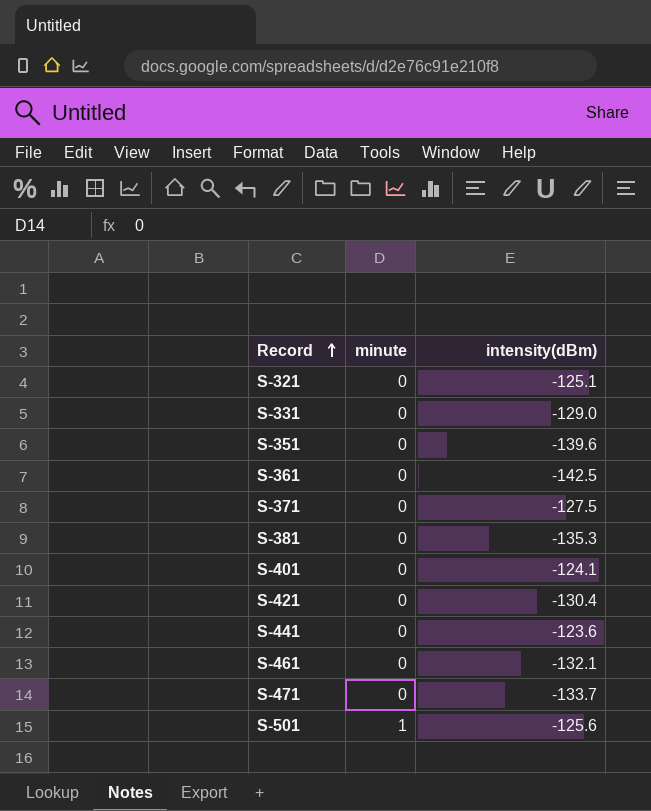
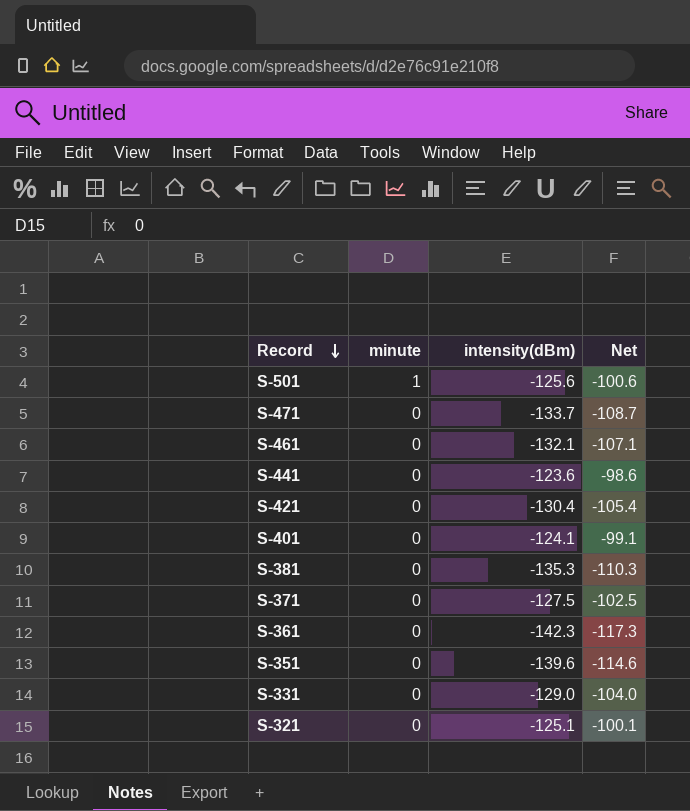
row order: Record ascending -> Record descending
column Net | formula: none -> [intensity(dBm)] + 25
S-361 | intensity(dBm): -142.5 -> -142.3

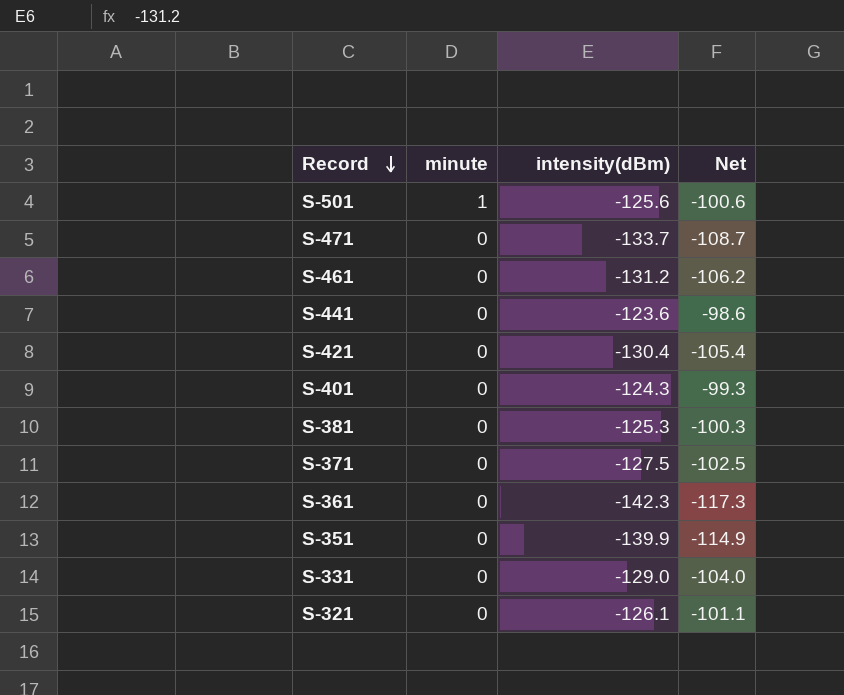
S-461 | intensity(dBm): -132.1 -> -131.2
S-461 | Net: -107.1 -> -106.2
S-401 | intensity(dBm): -124.1 -> -124.3
S-401 | Net: -99.1 -> -99.3
S-381 | intensity(dBm): -135.3 -> -125.3
S-381 | Net: -110.3 -> -100.3
S-351 | intensity(dBm): -139.6 -> -139.9
S-351 | Net: -114.6 -> -114.9
S-321 | intensity(dBm): -125.1 -> -126.1
S-321 | Net: -100.1 -> -101.1

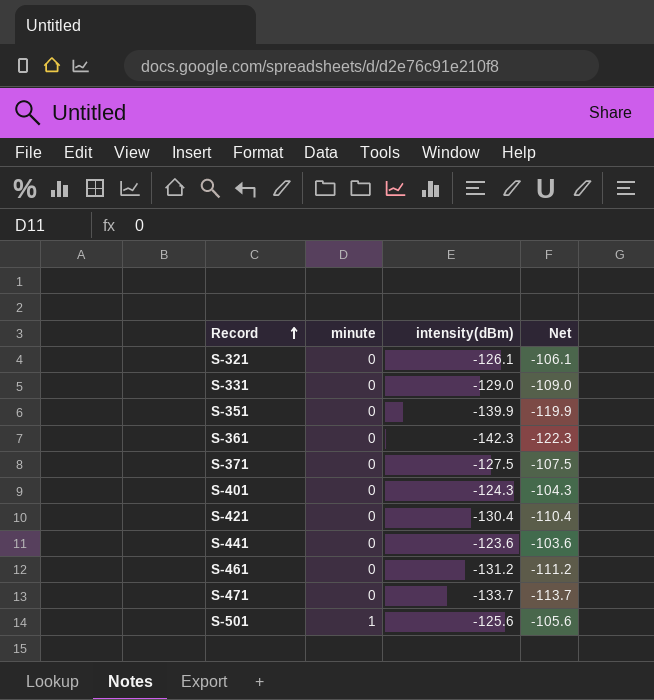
row order: Record descending -> Record ascending
column Net | formula: [intensity(dBm)] + 25 -> [intensity(dBm)] + 20
row S-381: 0 | -125.3 | -100.3 -> none

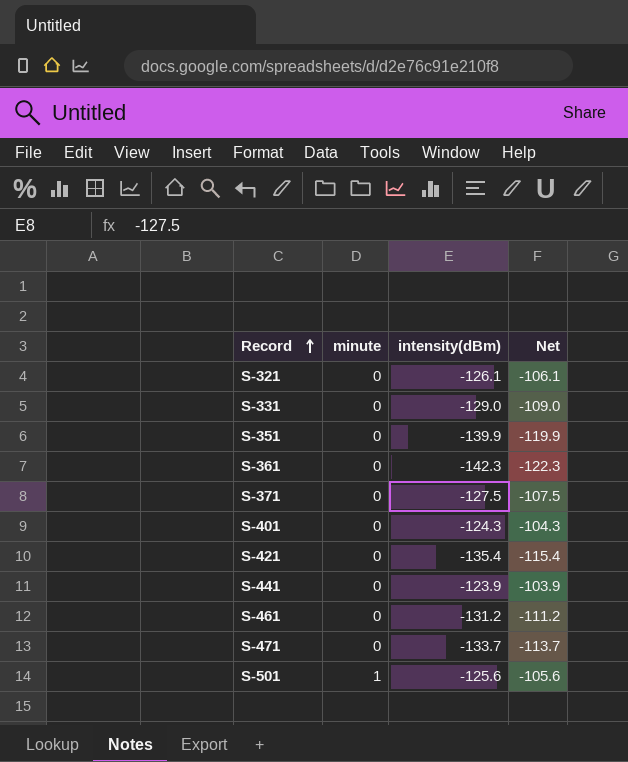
S-421 | intensity(dBm): -130.4 -> -135.4
S-421 | Net: -110.4 -> -115.4
S-441 | intensity(dBm): -123.6 -> -123.9
S-441 | Net: -103.6 -> -103.9

